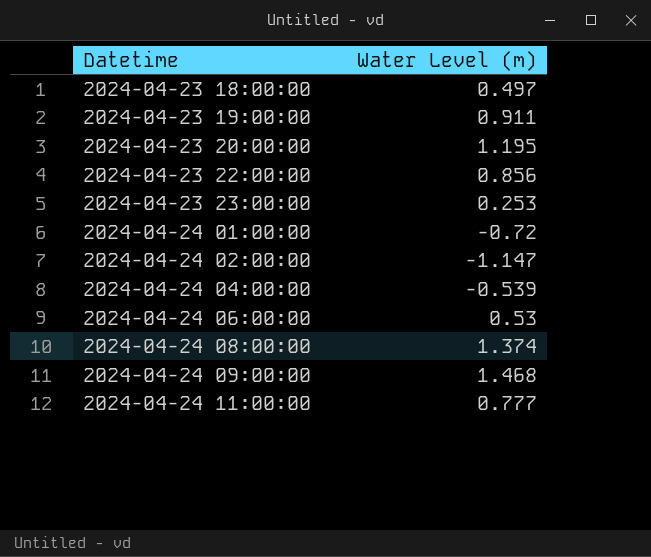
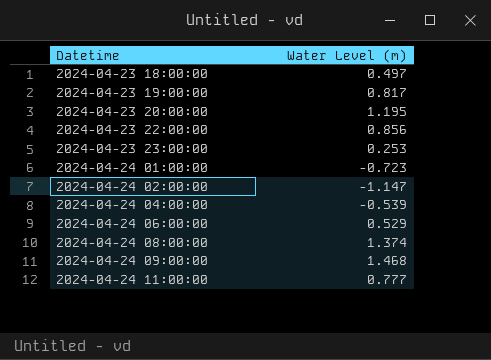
2024-04-23 19:00:00 | Water Level (m): 0.911 -> 0.817
2024-04-24 01:00:00 | Water Level (m): -0.72 -> -0.723
2024-04-24 06:00:00 | Water Level (m): 0.53 -> 0.529

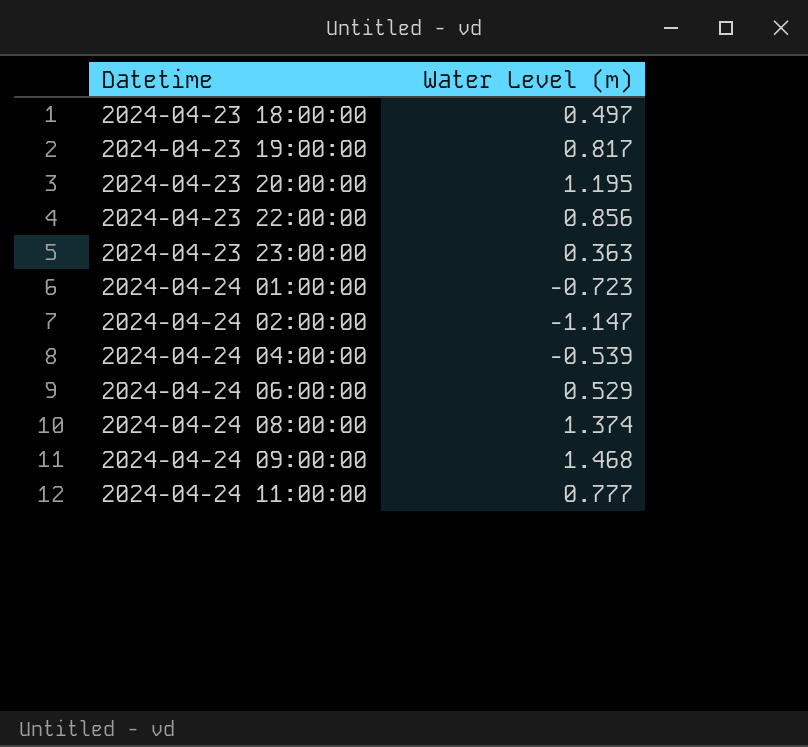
2024-04-23 23:00:00 | Water Level (m): 0.253 -> 0.363

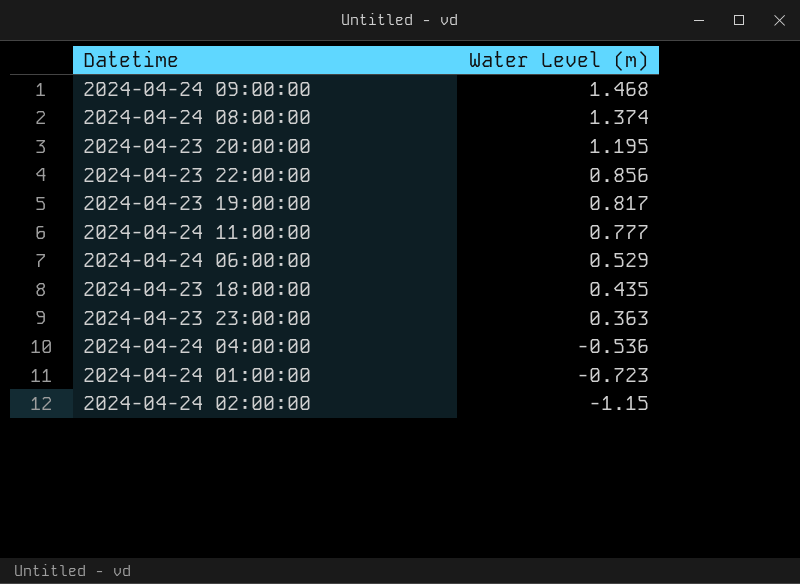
row order: Datetime ascending -> Water Level (m) descending
2024-04-23 18:00:00 | Water Level (m): 0.497 -> 0.435
2024-04-24 04:00:00 | Water Level (m): -0.539 -> -0.536
2024-04-24 02:00:00 | Water Level (m): -1.147 -> -1.15

